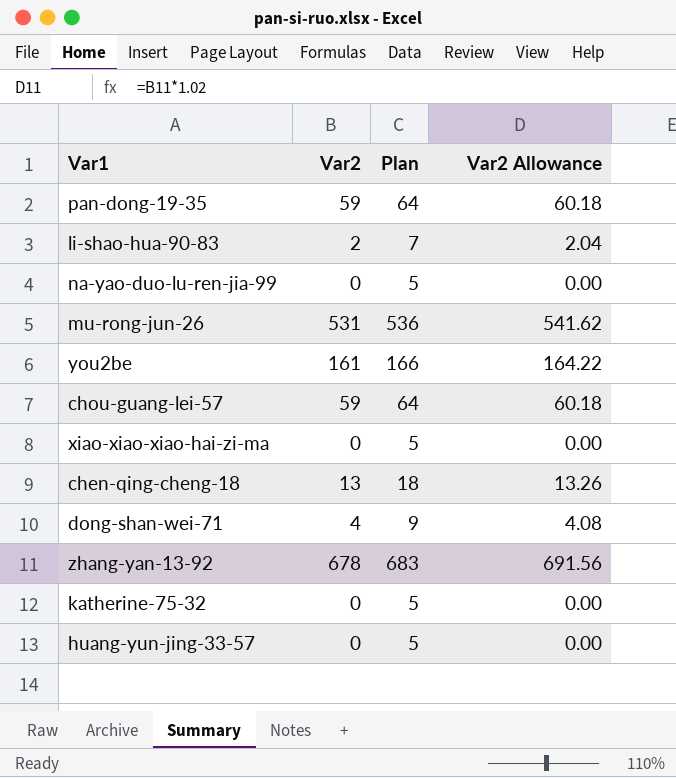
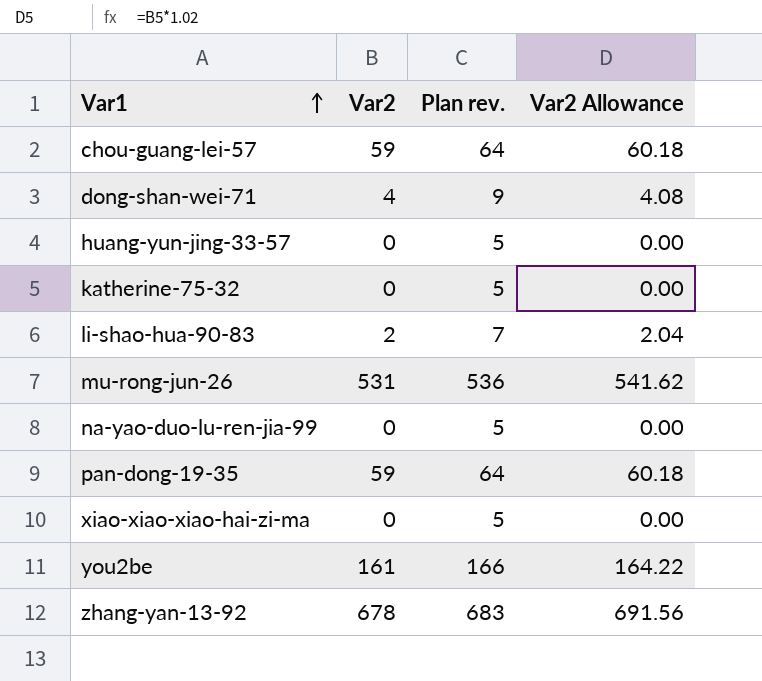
row order: none -> Var1 ascending
column name: Plan -> Plan rev.
row chen-qing-cheng-18: 13 | 18 | 13.26 -> none

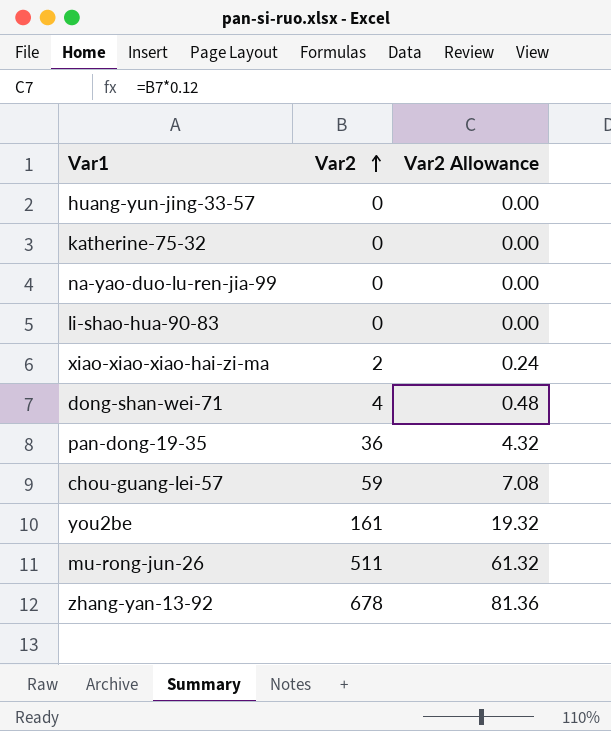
row order: Var1 ascending -> Var2 ascending
column Plan rev. | formula: [Var2] + 5 -> none
column Var2 Allowance | formula: [Var2] * 1.02 -> [Var2] * 0.12
li-shao-hua-90-83 | Var2: 2 -> 0
xiao-xiao-xiao-hai-zi-ma | Var2: 0 -> 2
pan-dong-19-35 | Var2: 59 -> 36
mu-rong-jun-26 | Var2: 531 -> 511

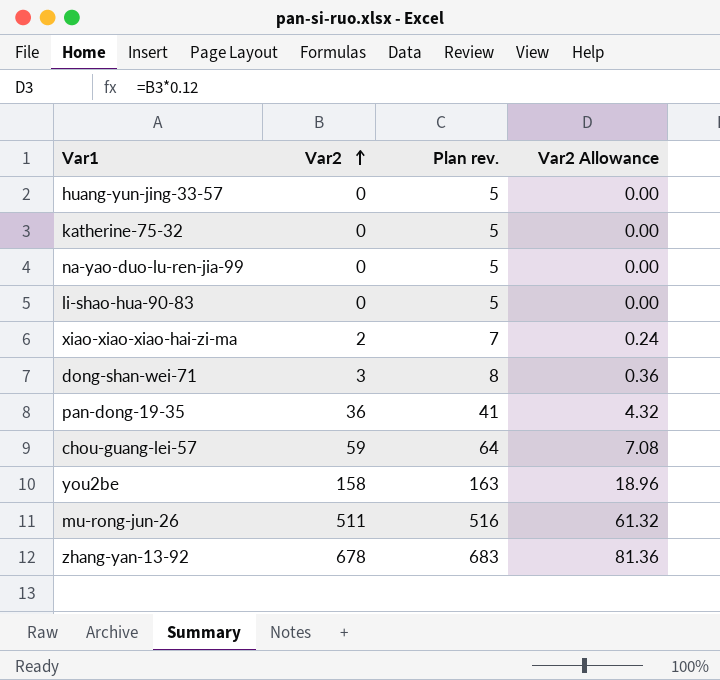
column Plan rev. | formula: none -> [Var2] + 5
dong-shan-wei-71 | Var2: 4 -> 3
dong-shan-wei-71 | Var2 Allowance: 0.48 -> 0.36
you2be | Var2: 161 -> 158
you2be | Var2 Allowance: 19.32 -> 18.96

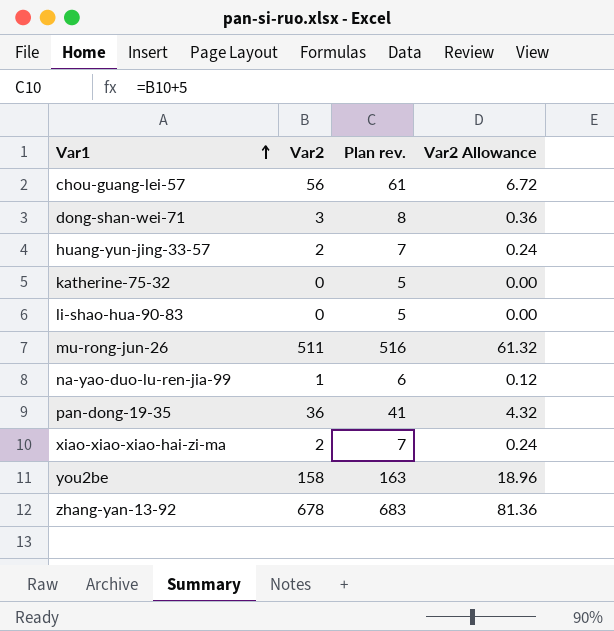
row order: Var2 ascending -> Var1 ascending
chou-guang-lei-57 | Var2: 59 -> 56
chou-guang-lei-57 | Plan rev.: 64 -> 61
chou-guang-lei-57 | Var2 Allowance: 7.08 -> 6.72
huang-yun-jing-33-57 | Var2: 0 -> 2
huang-yun-jing-33-57 | Plan rev.: 5 -> 7
huang-yun-jing-33-57 | Var2 Allowance: 0.00 -> 0.24
na-yao-duo-lu-ren-jia-99 | Var2: 0 -> 1
na-yao-duo-lu-ren-jia-99 | Plan rev.: 5 -> 6
na-yao-duo-lu-ren-jia-99 | Var2 Allowance: 0.00 -> 0.12

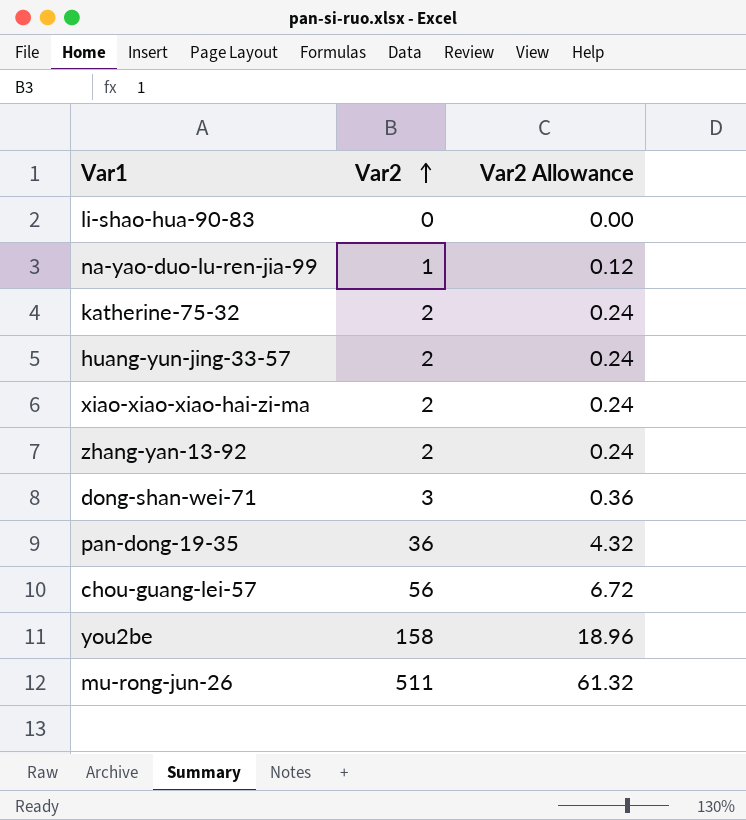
row order: Var1 ascending -> Var2 ascending
column Plan rev. | formula: [Var2] + 5 -> none
katherine-75-32 | Var2: 0 -> 2
katherine-75-32 | Var2 Allowance: 0.00 -> 0.24
zhang-yan-13-92 | Var2: 678 -> 2
zhang-yan-13-92 | Var2 Allowance: 81.36 -> 0.24

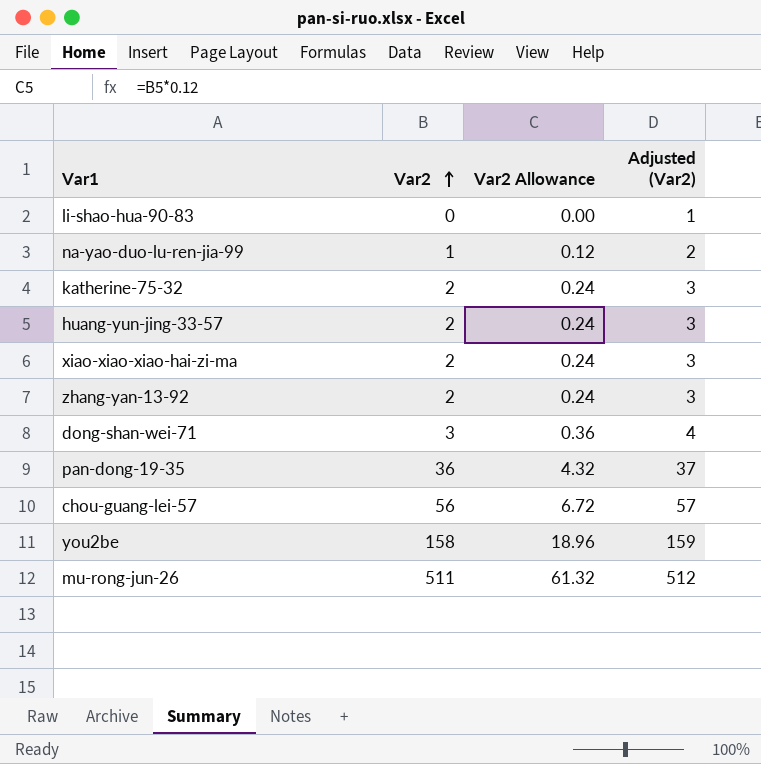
column Adjusted (Var2) | formula: none -> [Var2] + 1

